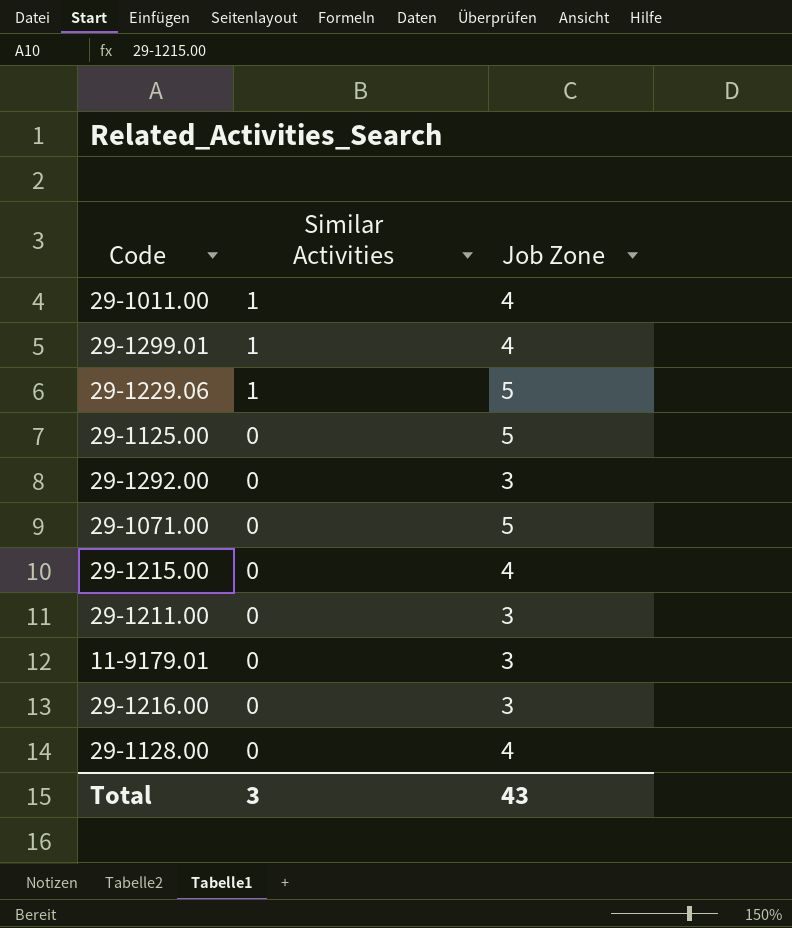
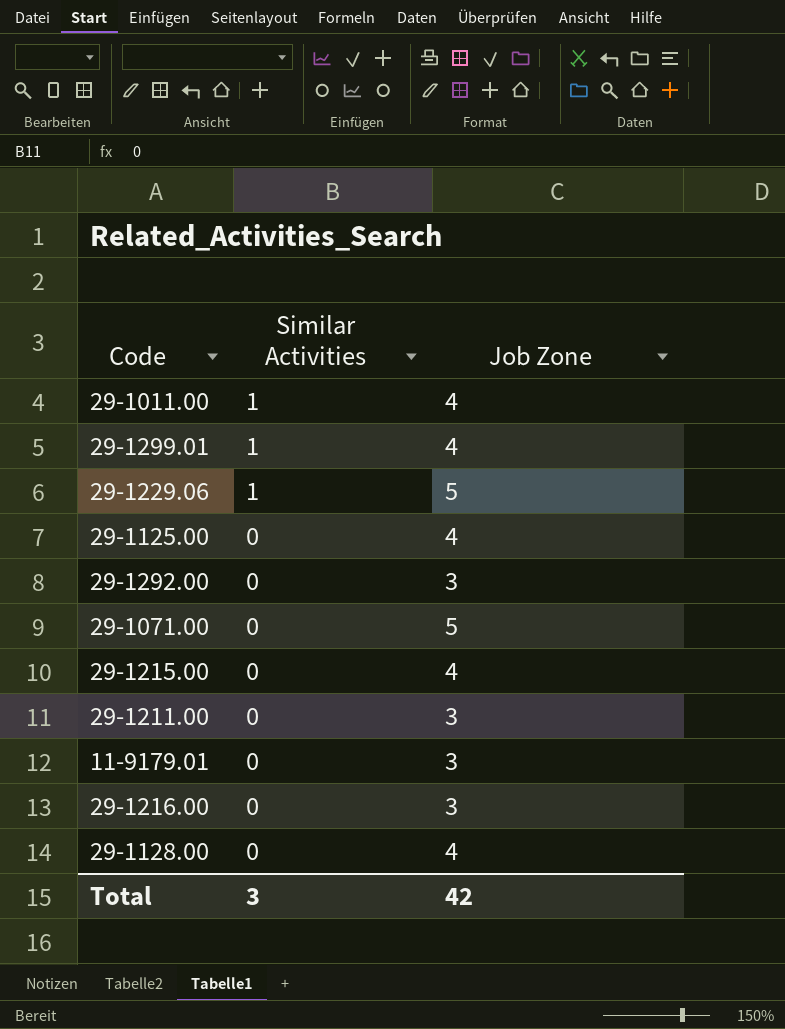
29-1125.00 | Job Zone: 5 -> 4
Total | Job Zone: 43 -> 42

